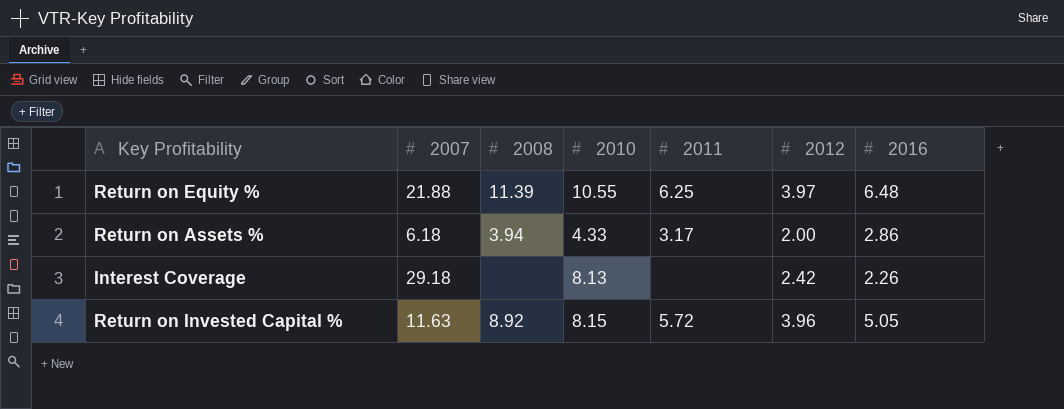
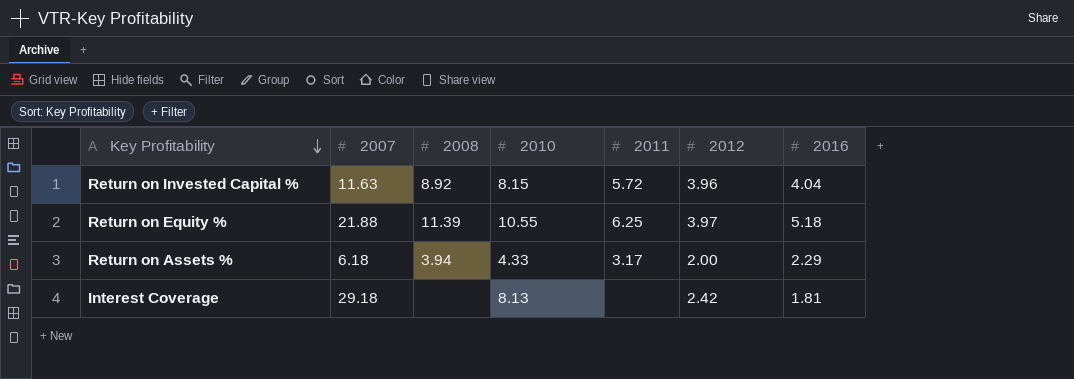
row order: none -> Key Profitability descending
Return on Invested Capital % | 2016: 5.05 -> 4.04
Return on Equity % | 2016: 6.48 -> 5.18
Return on Assets % | 2016: 2.86 -> 2.29
Interest Coverage | 2016: 2.26 -> 1.81

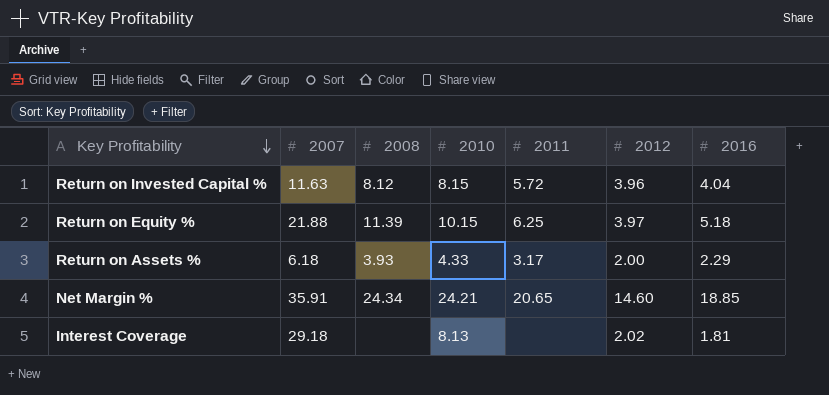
Return on Invested Capital % | 2008: 8.92 -> 8.12
Return on Equity % | 2010: 10.55 -> 10.15
Return on Assets % | 2008: 3.94 -> 3.93
row Net Margin %: none -> 35.91 | 24.34 | 24.21 | 20.65 | 14.60 | 18.85
Interest Coverage | 2012: 2.42 -> 2.02

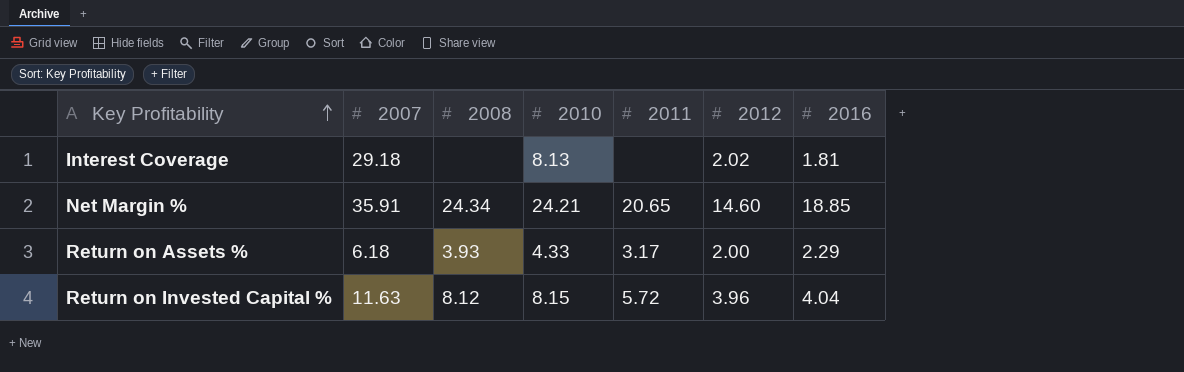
row order: Key Profitability descending -> Key Profitability ascending
row Return on Equity %: 21.88 | 11.39 | 10.15 | 6.25 | 3.97 | 5.18 -> none

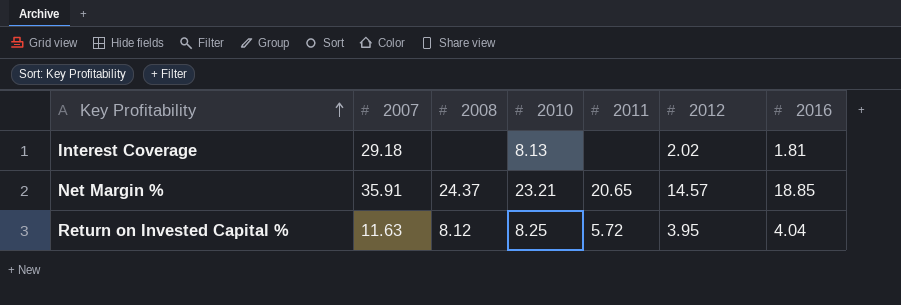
row Return on Assets %: 6.18 | 3.93 | 4.33 | 3.17 | 2.00 | 2.29 -> none
Net Margin % | 2008: 24.34 -> 24.37
Net Margin % | 2010: 24.21 -> 23.21
Net Margin % | 2012: 14.60 -> 14.57
Return on Invested Capital % | 2010: 8.15 -> 8.25
Return on Invested Capital % | 2012: 3.96 -> 3.95

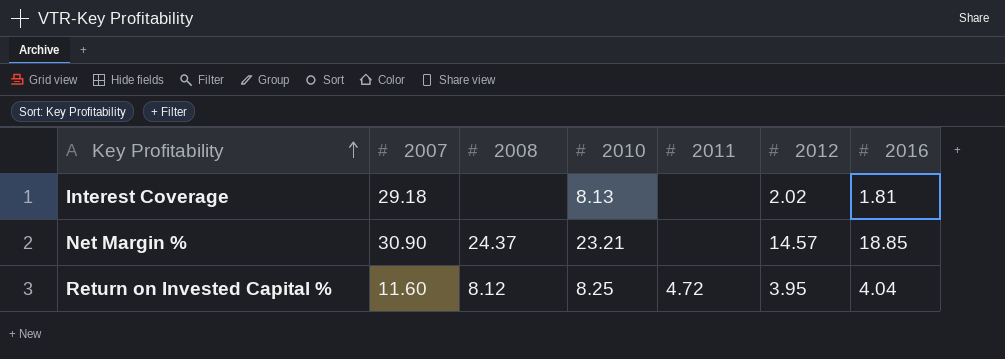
Net Margin % | 2007: 35.91 -> 30.90
Net Margin % | 2011: 20.65 -> none
Return on Invested Capital % | 2007: 11.63 -> 11.60
Return on Invested Capital % | 2011: 5.72 -> 4.72

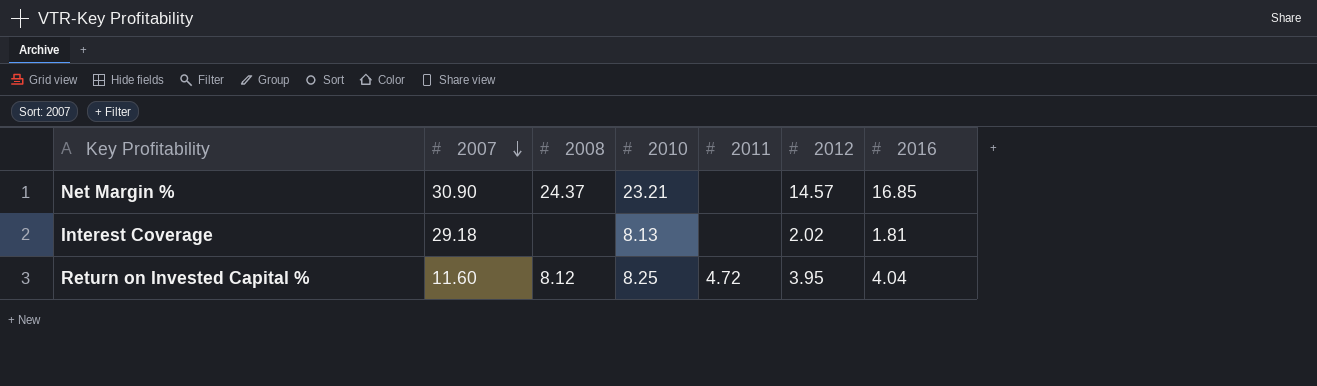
row order: Key Profitability ascending -> 2007 descending
Net Margin % | 2016: 18.85 -> 16.85

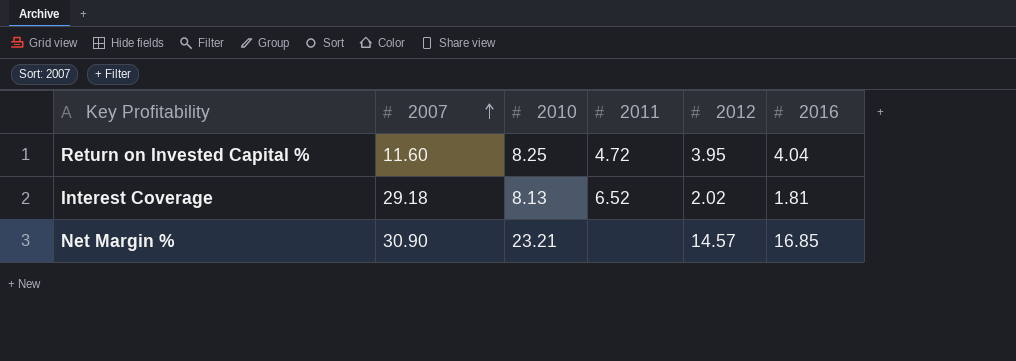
row order: 2007 descending -> 2007 ascending
column 2008 | position: 3 -> none
Interest Coverage | 2011: none -> 6.52

